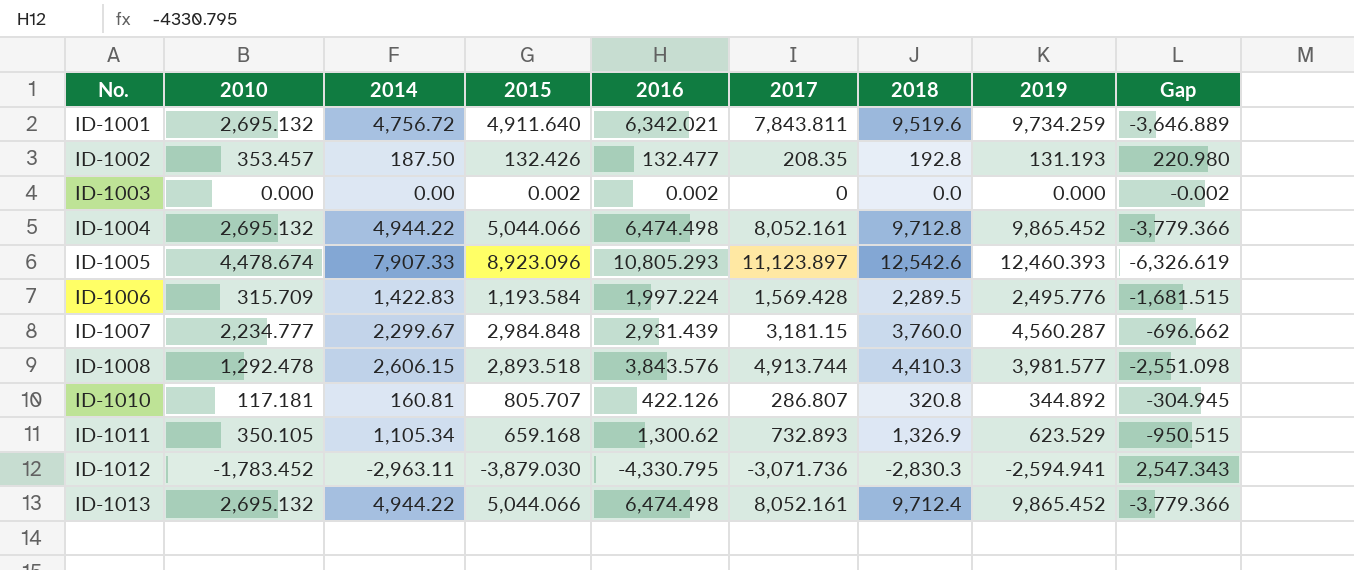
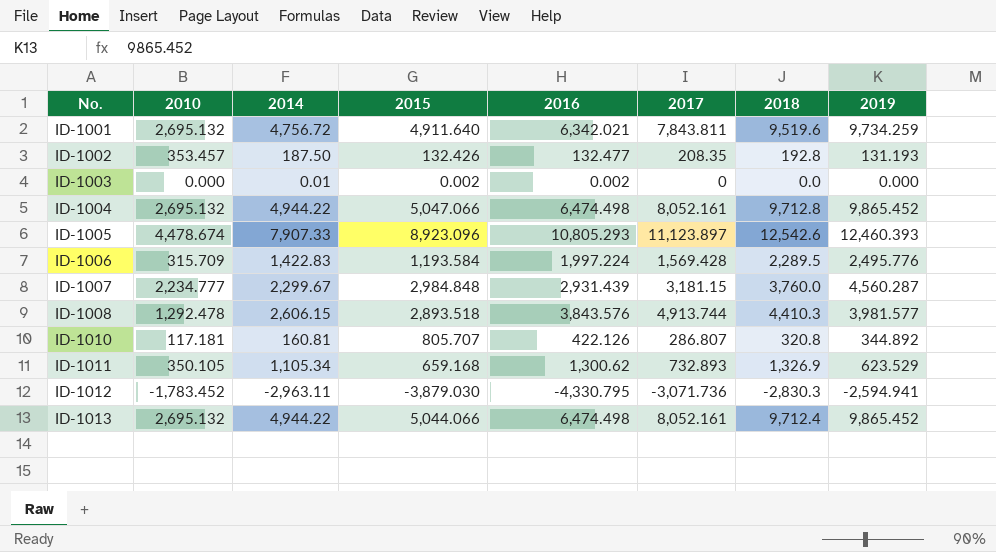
column Gap | formula: [2010] - [2016] -> none
ID-1003 | 2014: 0.00 -> 0.01
ID-1004 | 2015: 5,044.066 -> 5,047.066

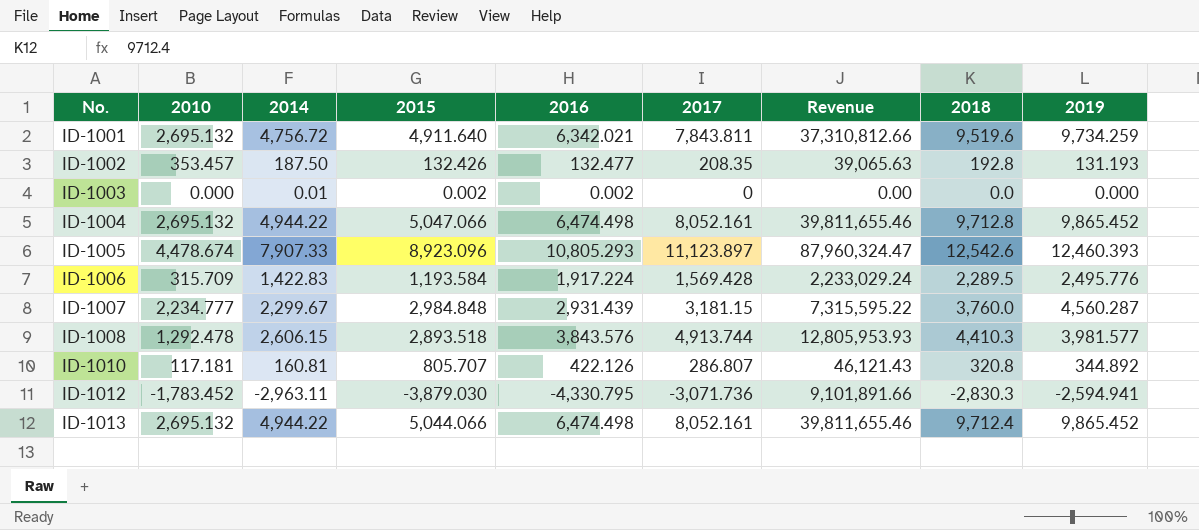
column Revenue | formula: none -> [2014] * [2017]
row ID-1011: 350.105 | 1,105.34 | 659.168 | 1,300.62 | 732.893 | 1,326.9 | 623.529 -> none
ID-1006 | 2016: 1,997.224 -> 1,917.224

